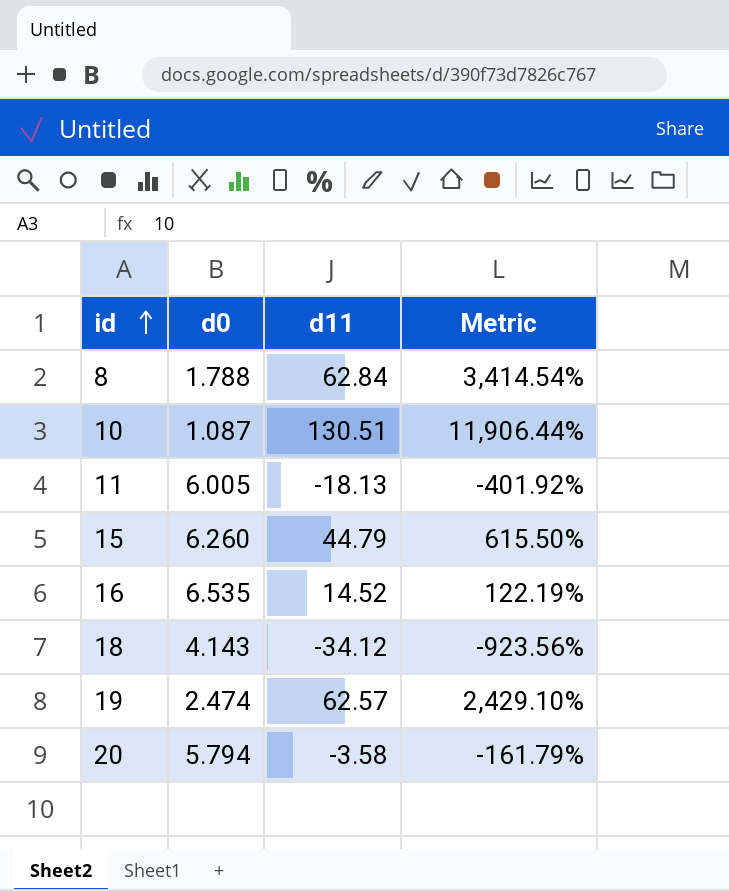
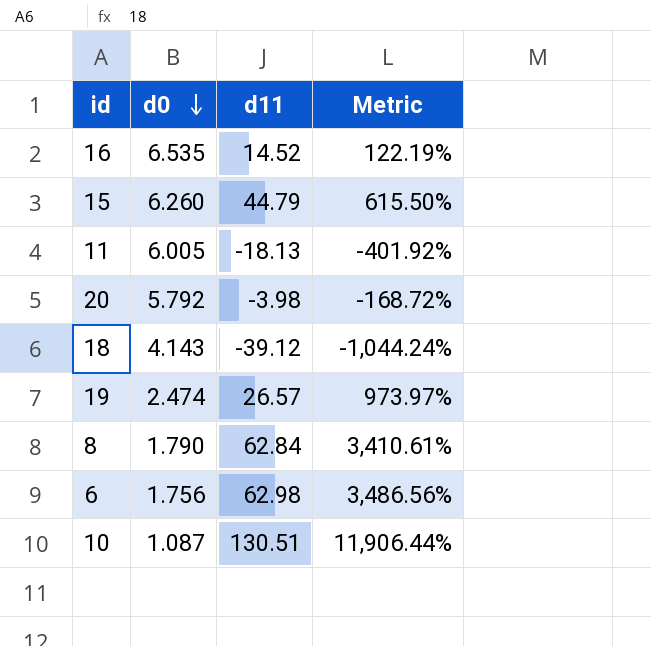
row order: id ascending -> d0 descending
20 | d0: 5.794 -> 5.792
20 | d11: -3.58 -> -3.98
20 | Metric: -161.79% -> -168.72%
18 | d11: -34.12 -> -39.12
18 | Metric: -923.56% -> -1,044.24%
19 | d11: 62.57 -> 26.57
19 | Metric: 2,429.10% -> 973.97%
8 | d0: 1.788 -> 1.790
8 | Metric: 3,414.54% -> 3,410.61%
row 6: none -> 1.756 | 62.98 | 3,486.56%

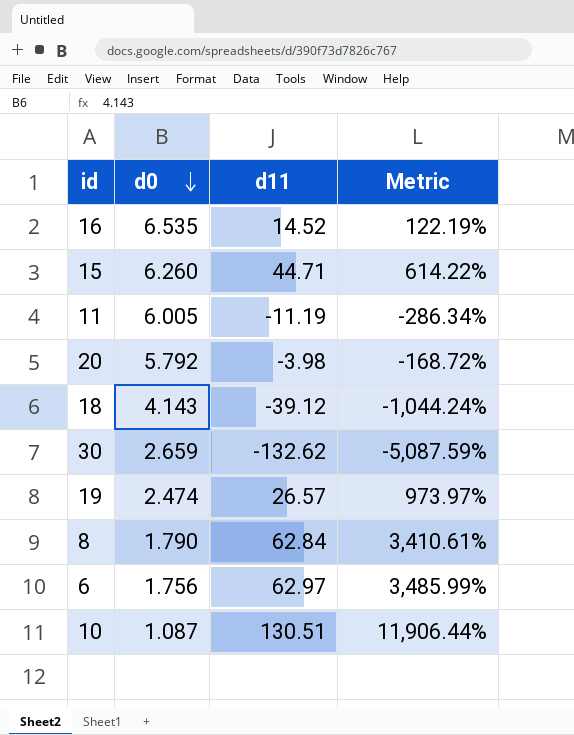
15 | d11: 44.79 -> 44.71
15 | Metric: 615.50% -> 614.22%
11 | d11: -18.13 -> -11.19
11 | Metric: -401.92% -> -286.34%
row 30: none -> 2.659 | -132.62 | -5,087.59%
6 | d11: 62.98 -> 62.97
6 | Metric: 3,486.56% -> 3,485.99%

